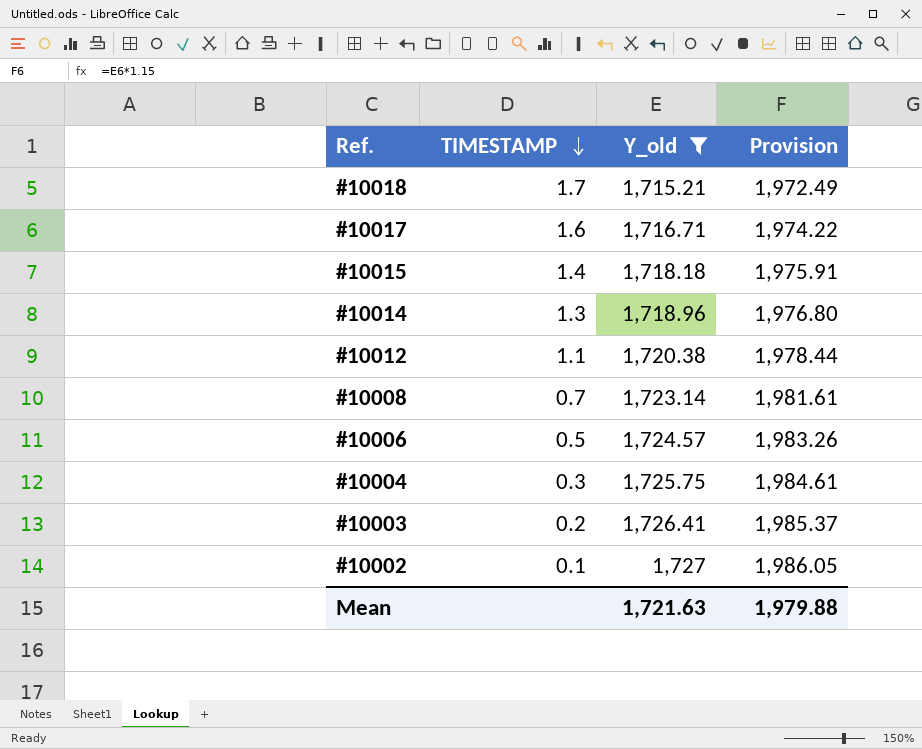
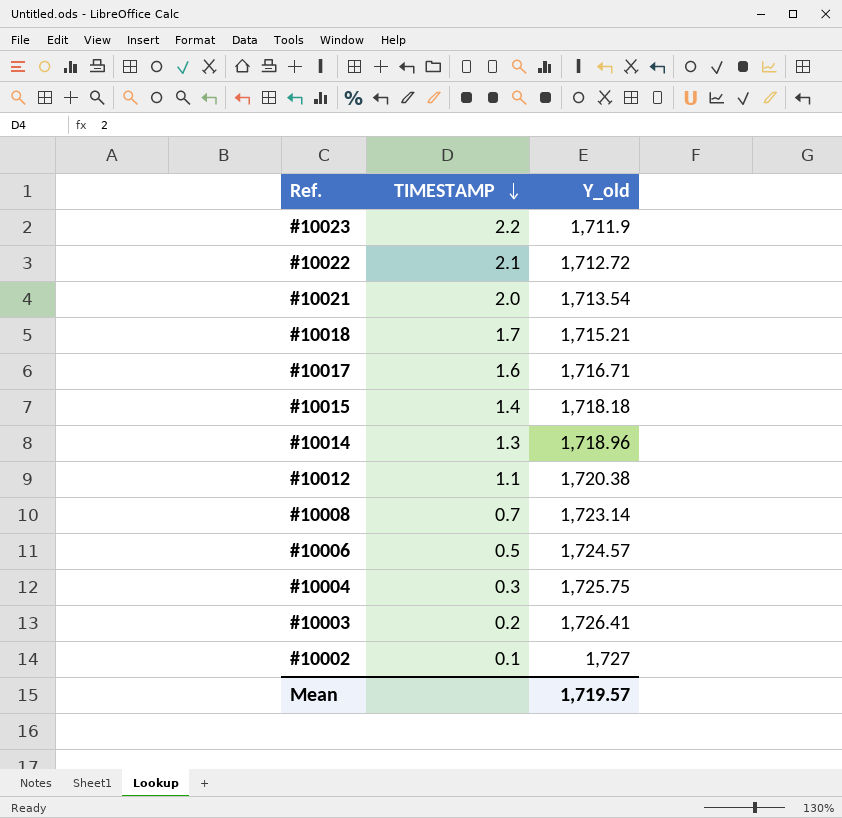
filter: Y_old >= 1,715.21 -> none
column Provision | formula: [Y_old] * 1.15 -> none
Mean | Y_old: 1,721.63 -> 1,719.57

